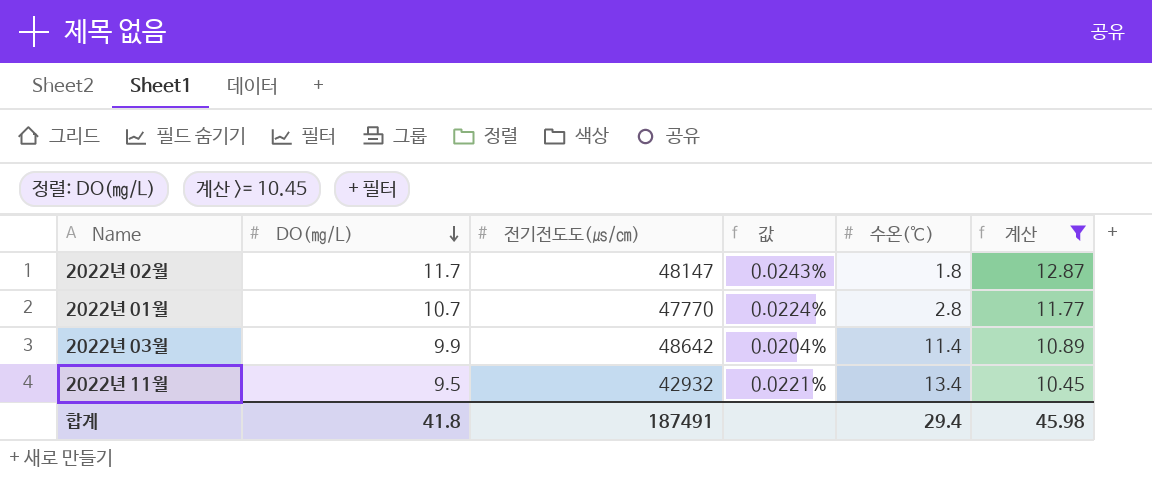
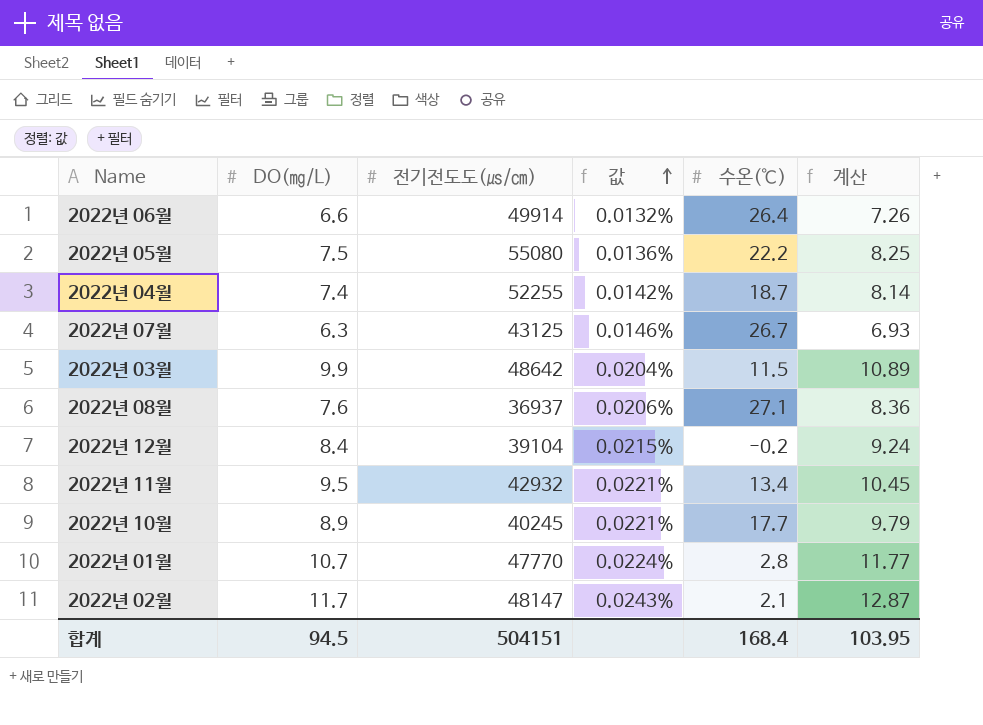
filter: 계산 >= 10.45 -> none
row order: DO(㎎/L) descending -> 값 ascending
2022년 03월 | 수온(℃): 11.4 -> 11.5
2022년 02월 | 수온(℃): 1.8 -> 2.1
합계 | DO(㎎/L): 41.8 -> 94.5
합계 | 전기전도도(㎲/㎝): 187491 -> 504151
합계 | 수온(℃): 29.4 -> 168.4
합계 | 계산: 45.98 -> 103.95

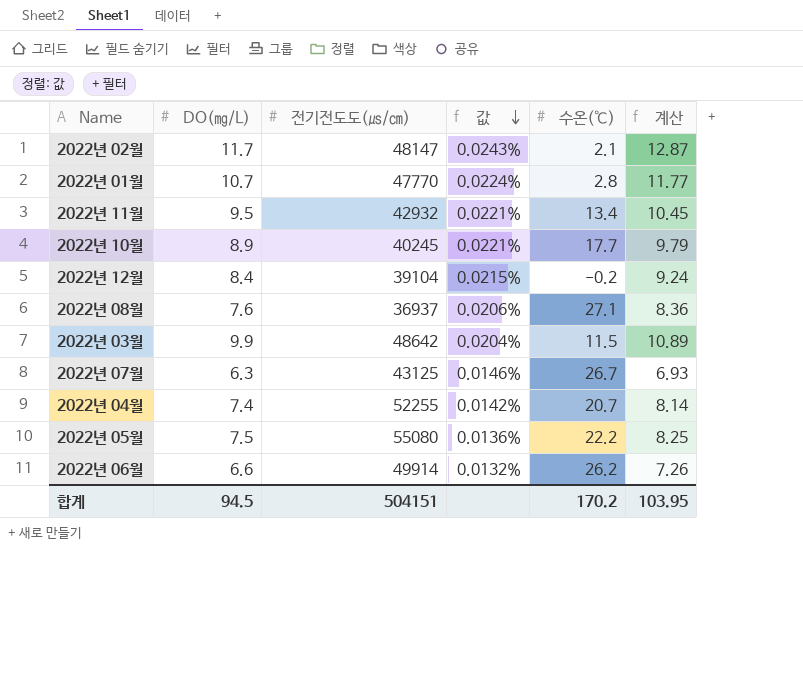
row order: 값 ascending -> 값 descending
2022년 04월 | 수온(℃): 18.7 -> 20.7
2022년 06월 | 수온(℃): 26.4 -> 26.2
합계 | 수온(℃): 168.4 -> 170.2

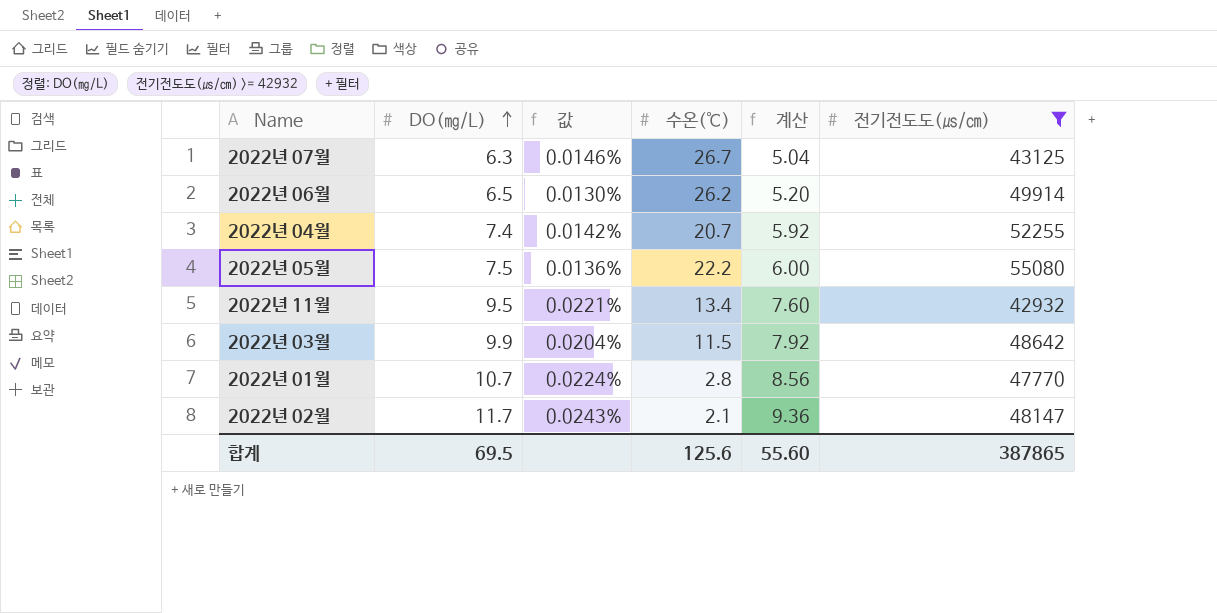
filter: none -> 전기전도도(㎲/㎝) >= 42932
row order: 값 descending -> DO(㎎/L) ascending
column 계산 | formula: [DO(㎎/L)] * 1.1 -> [DO(㎎/L)] * 0.8
column 전기전도도(㎲/㎝) | position: 3 -> 6
2022년 06월 | DO(㎎/L): 6.6 -> 6.5
2022년 06월 | 값: 0.0132% -> 0.0130%
합계 | DO(㎎/L): 94.5 -> 69.5
합계 | 수온(℃): 170.2 -> 125.6
합계 | 계산: 103.95 -> 55.60
합계 | 전기전도도(㎲/㎝): 504151 -> 387865

